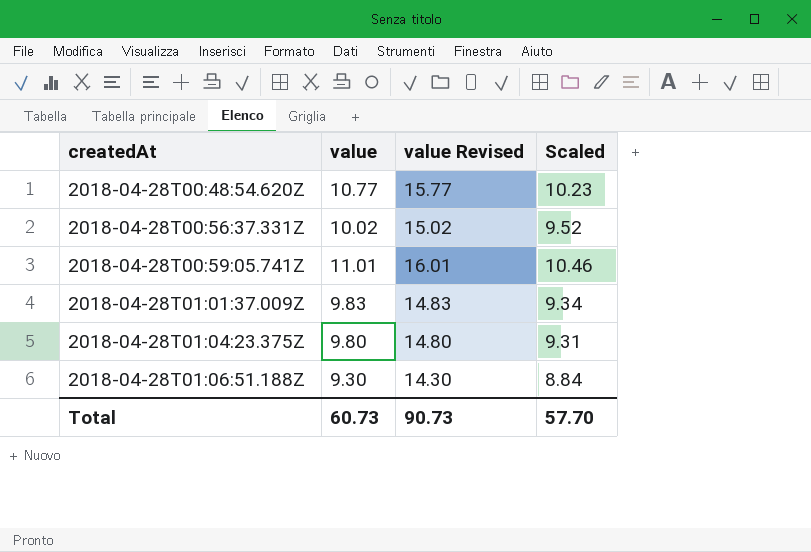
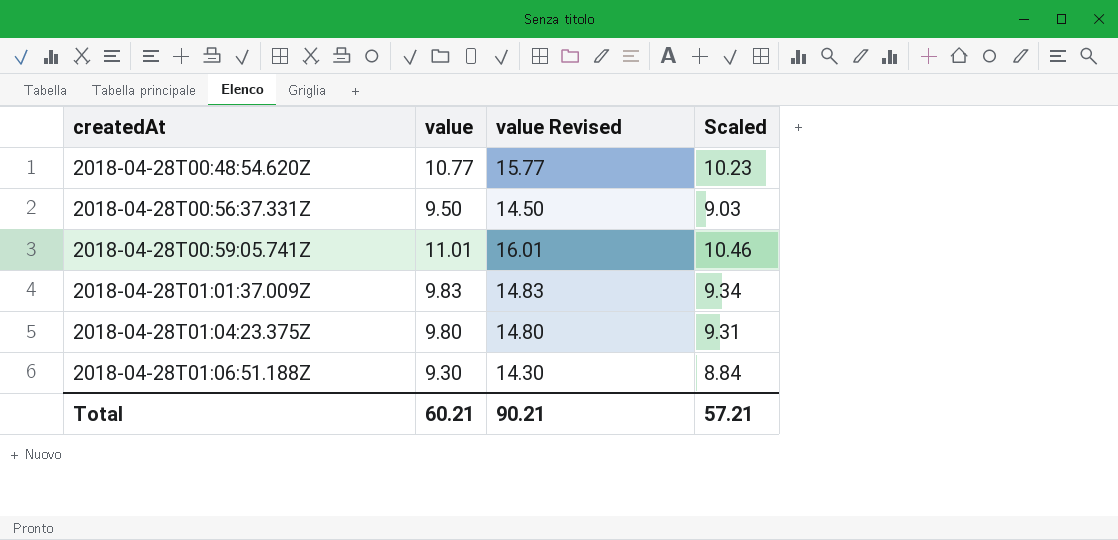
2018-04-28T00:56:37.331Z | value: 10.02 -> 9.50
2018-04-28T00:56:37.331Z | value Revised: 15.02 -> 14.50
2018-04-28T00:56:37.331Z | Scaled: 9.52 -> 9.03
Total | value: 60.73 -> 60.21
Total | value Revised: 90.73 -> 90.21
Total | Scaled: 57.70 -> 57.21

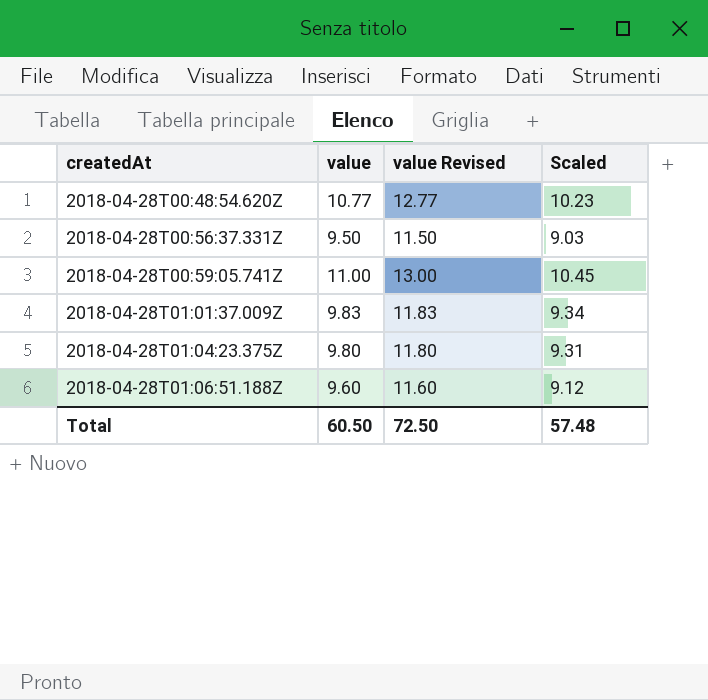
column value Revised | formula: [value] + 5 -> [value] + 2
2018-04-28T00:59:05.741Z | value: 11.01 -> 11.00
2018-04-28T00:59:05.741Z | Scaled: 10.46 -> 10.45
2018-04-28T01:06:51.188Z | value: 9.30 -> 9.60
2018-04-28T01:06:51.188Z | Scaled: 8.84 -> 9.12
Total | value: 60.21 -> 60.50
Total | value Revised: 90.21 -> 72.50
Total | Scaled: 57.21 -> 57.48

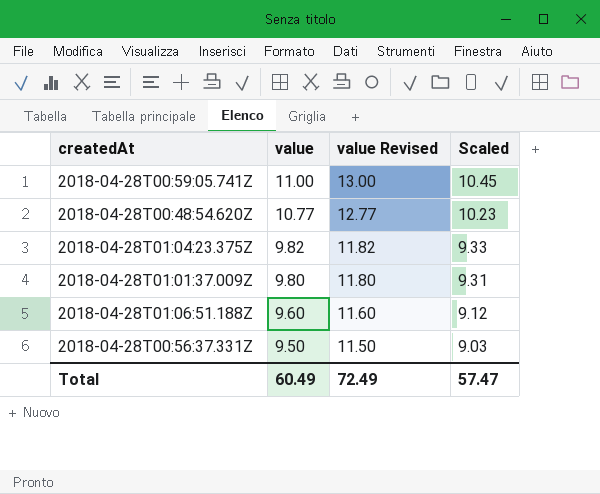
row order: createdAt ascending -> value descending
2018-04-28T01:04:23.375Z | value: 9.80 -> 9.82
2018-04-28T01:04:23.375Z | value Revised: 11.80 -> 11.82
2018-04-28T01:04:23.375Z | Scaled: 9.31 -> 9.33
2018-04-28T01:01:37.009Z | value: 9.83 -> 9.80
2018-04-28T01:01:37.009Z | value Revised: 11.83 -> 11.80
2018-04-28T01:01:37.009Z | Scaled: 9.34 -> 9.31
Total | value: 60.50 -> 60.49
Total | value Revised: 72.50 -> 72.49
Total | Scaled: 57.48 -> 57.47

